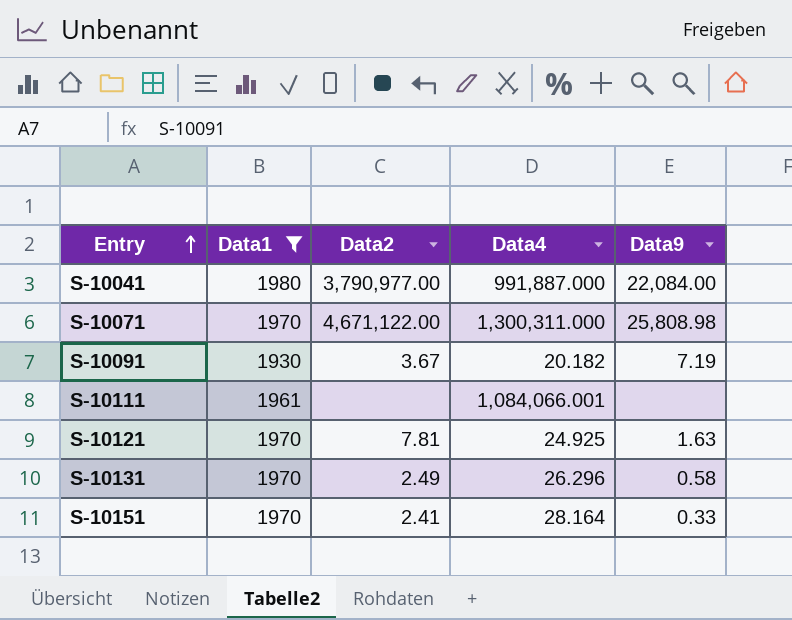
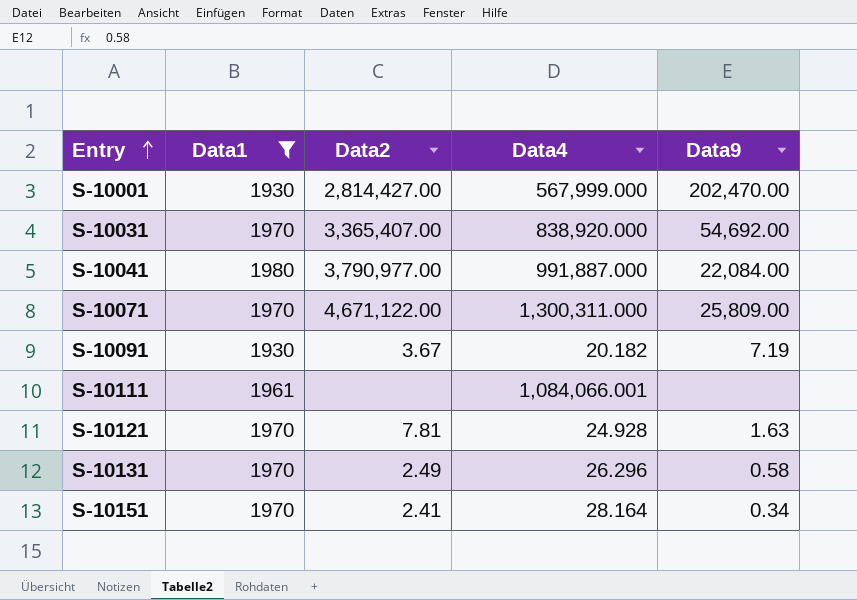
row S-10001: none -> 1930 | 2,814,427.00 | 567,999.000 | 202,470.00
row S-10031: none -> 1970 | 3,365,407.00 | 838,920.000 | 54,692.00
S-10071 | Data9: 25,808.98 -> 25,809.00
S-10121 | Data4: 24.925 -> 24.928
S-10151 | Data9: 0.33 -> 0.34

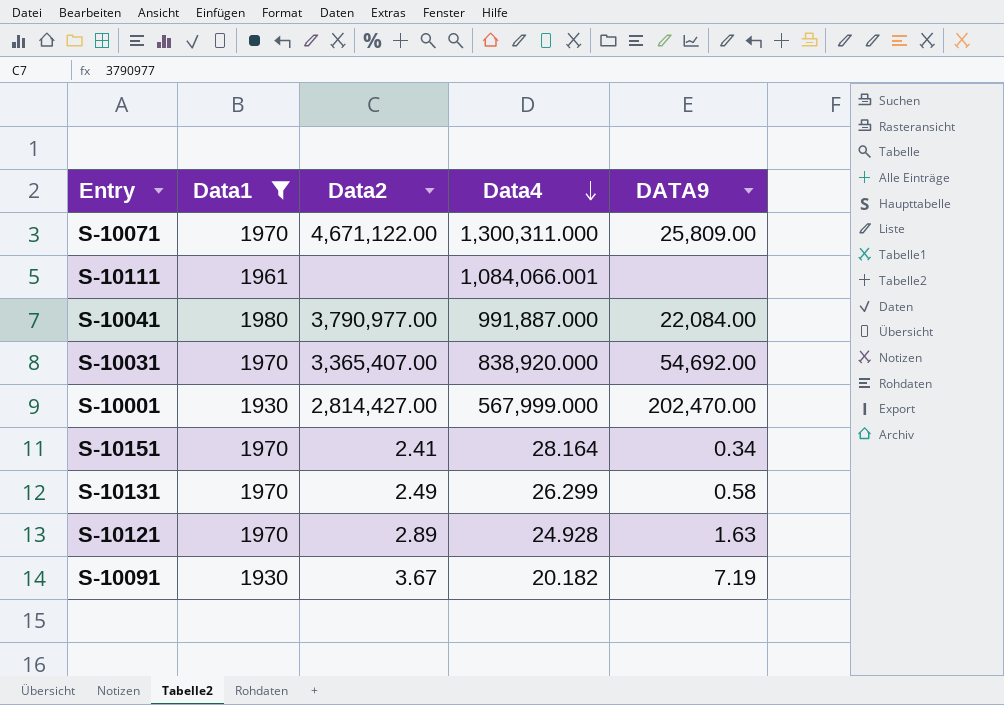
row order: Entry ascending -> Data4 descending
column name: Data9 -> DATA9
S-10131 | Data4: 26.296 -> 26.299
S-10121 | Data2: 7.81 -> 2.89

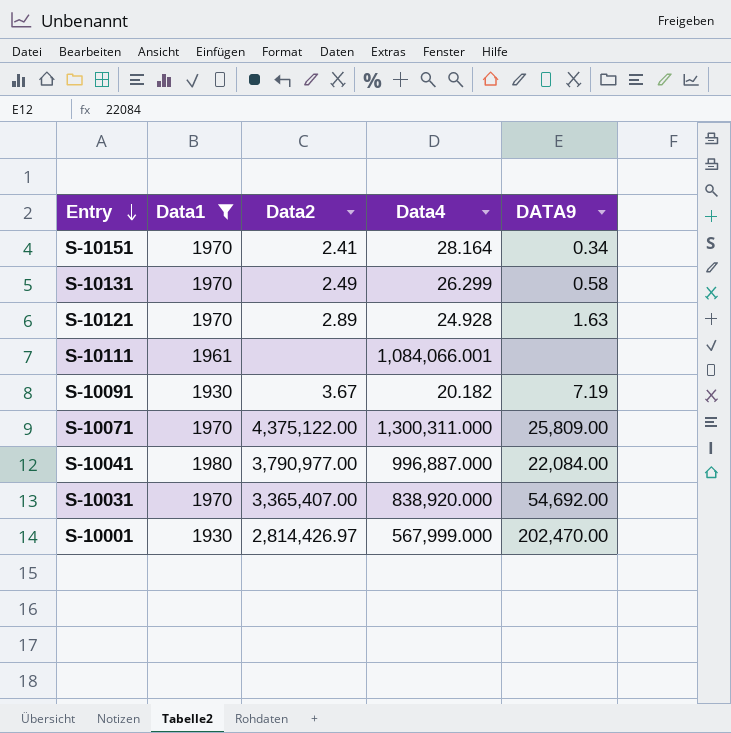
row order: Data4 descending -> Entry descending
S-10071 | Data2: 4,671,122.00 -> 4,375,122.00
S-10041 | Data4: 991,887.000 -> 996,887.000
S-10001 | Data2: 2,814,427.00 -> 2,814,426.97

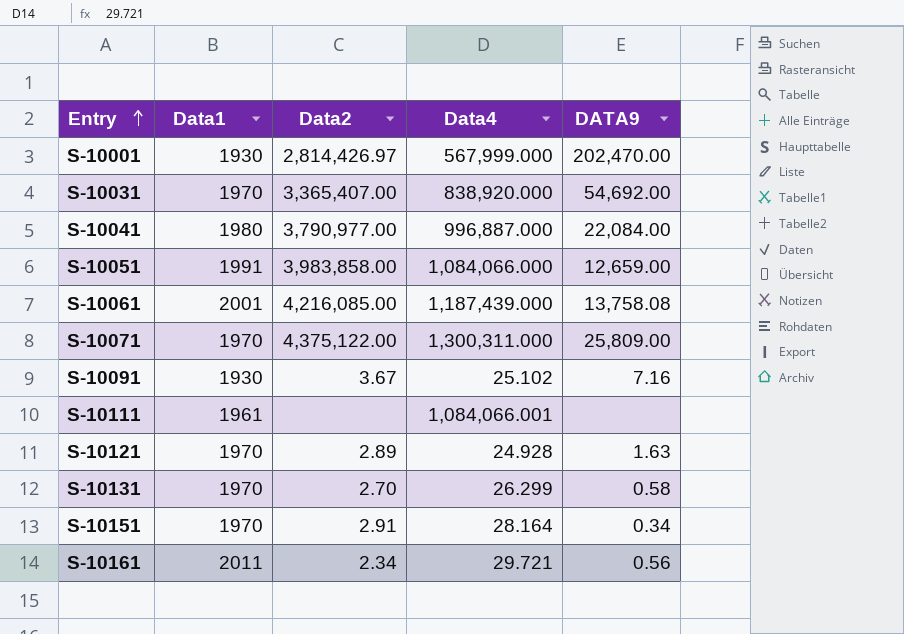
filter: Data1 <= 1980 -> none
row order: Entry descending -> Entry ascending
S-10091 | Data4: 20.182 -> 25.102
S-10091 | DATA9: 7.19 -> 7.16
S-10131 | Data2: 2.49 -> 2.70
S-10151 | Data2: 2.41 -> 2.91

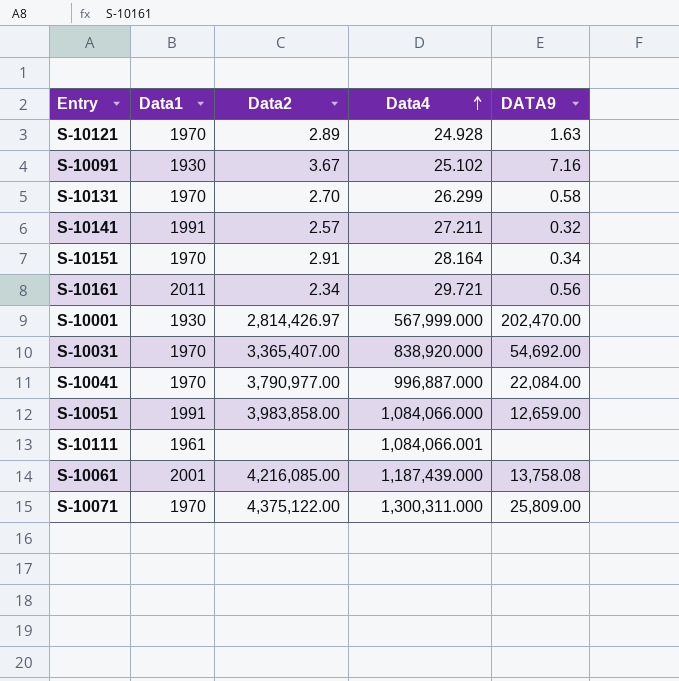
row order: Entry ascending -> Data4 ascending
row S-10141: none -> 1991 | 2.57 | 27.211 | 0.32
S-10041 | Data1: 1980 -> 1970

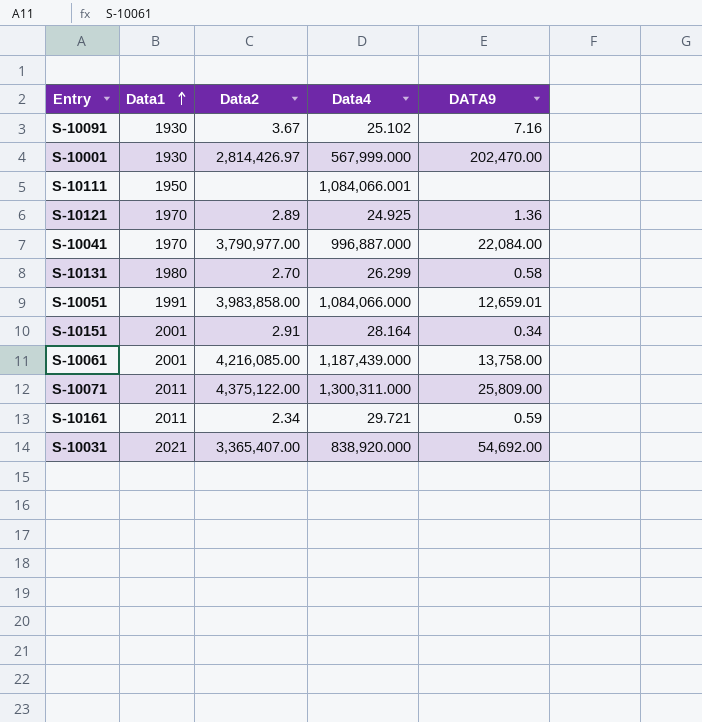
row order: Data4 ascending -> Data1 ascending
row S-10141: 1991 | 2.57 | 27.211 | 0.32 -> none
S-10111 | Data1: 1961 -> 1950
S-10121 | Data4: 24.928 -> 24.925
S-10121 | DATA9: 1.63 -> 1.36
S-10131 | Data1: 1970 -> 1980
S-10051 | DATA9: 12,659.00 -> 12,659.01
S-10151 | Data1: 1970 -> 2001
S-10061 | DATA9: 13,758.08 -> 13,758.00
S-10071 | Data1: 1970 -> 2011
S-10161 | DATA9: 0.56 -> 0.59
S-10031 | Data1: 1970 -> 2021

